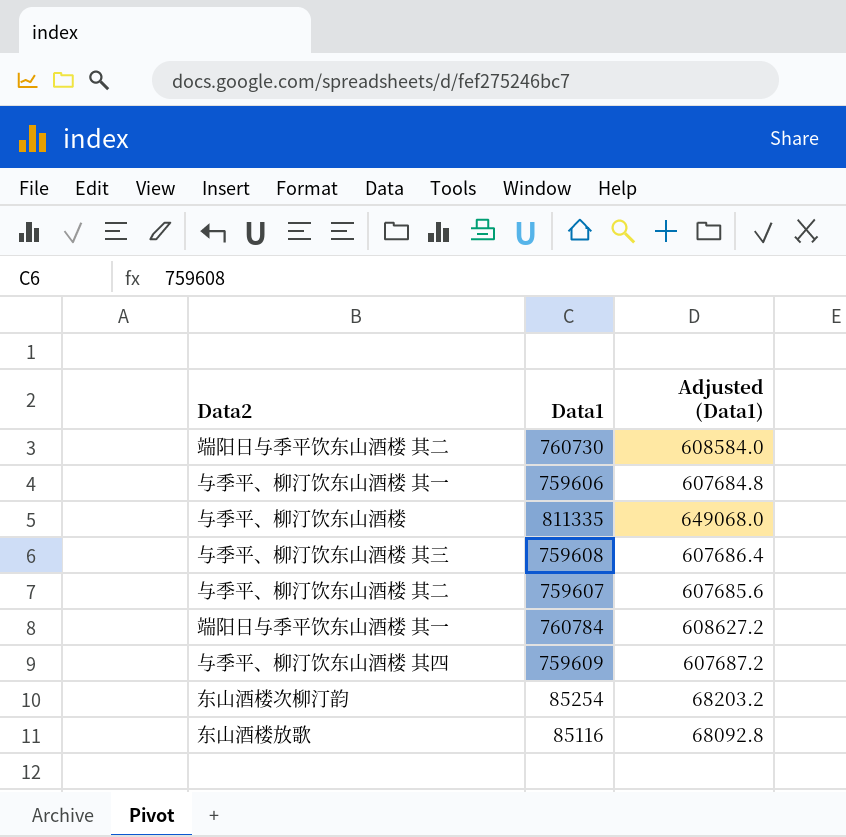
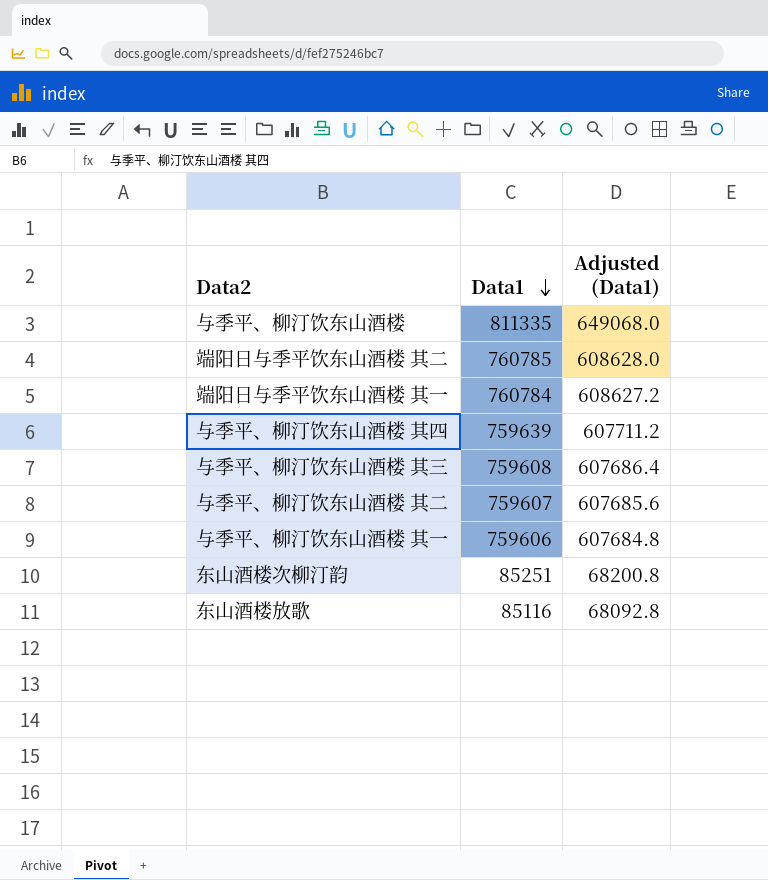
row order: none -> Data1 descending
端阳日与季平饮东山酒楼 其二 | Data1: 760730 -> 760785
端阳日与季平饮东山酒楼 其二 | Adjusted (Data1): 608584.0 -> 608628.0
与季平、柳汀饮东山酒楼 其四 | Data1: 759609 -> 759639
与季平、柳汀饮东山酒楼 其四 | Adjusted (Data1): 607687.2 -> 607711.2
东山酒楼次柳汀韵 | Data1: 85254 -> 85251
东山酒楼次柳汀韵 | Adjusted (Data1): 68203.2 -> 68200.8

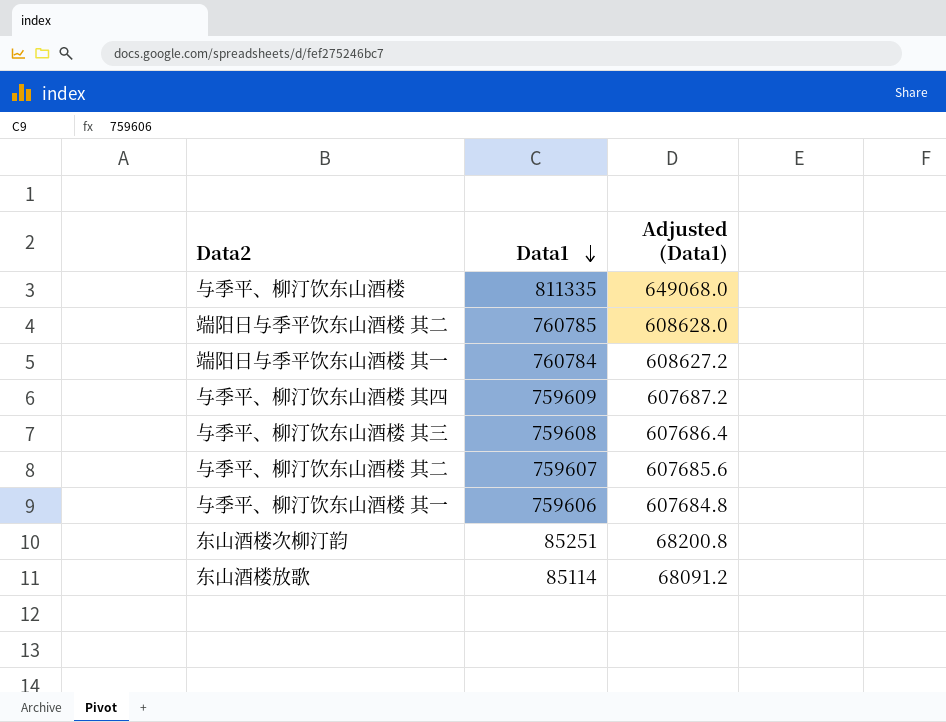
与季平、柳汀饮东山酒楼 其四 | Data1: 759639 -> 759609
与季平、柳汀饮东山酒楼 其四 | Adjusted (Data1): 607711.2 -> 607687.2
东山酒楼放歌 | Data1: 85116 -> 85114
东山酒楼放歌 | Adjusted (Data1): 68092.8 -> 68091.2

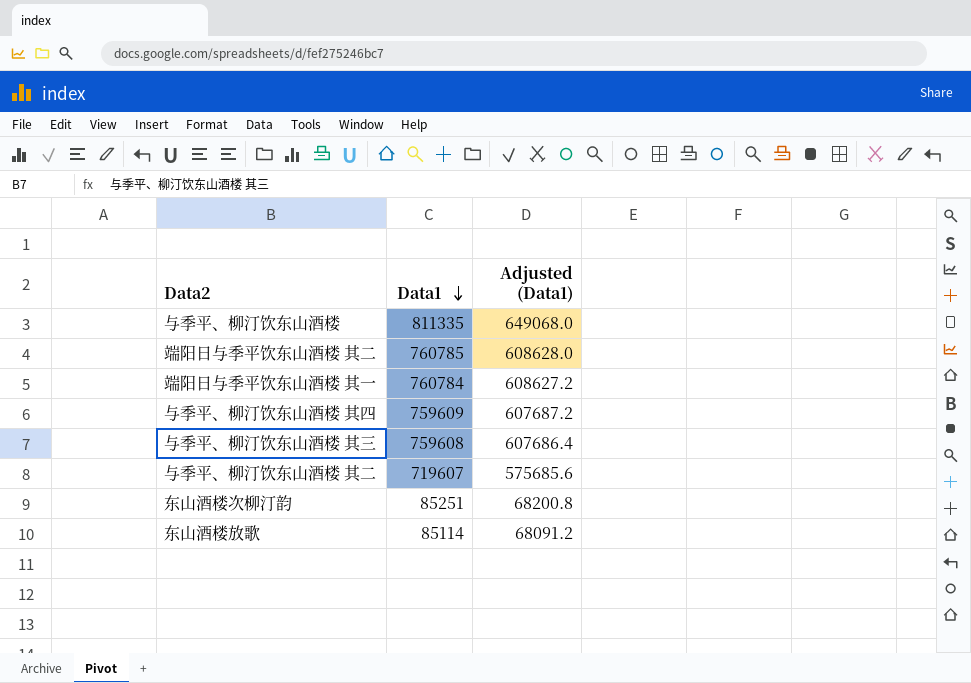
row 与季平、柳汀饮东山酒楼 其一: 759606 | 607684.8 -> none
与季平、柳汀饮东山酒楼 其二 | Data1: 759607 -> 719607
与季平、柳汀饮东山酒楼 其二 | Adjusted (Data1): 607685.6 -> 575685.6

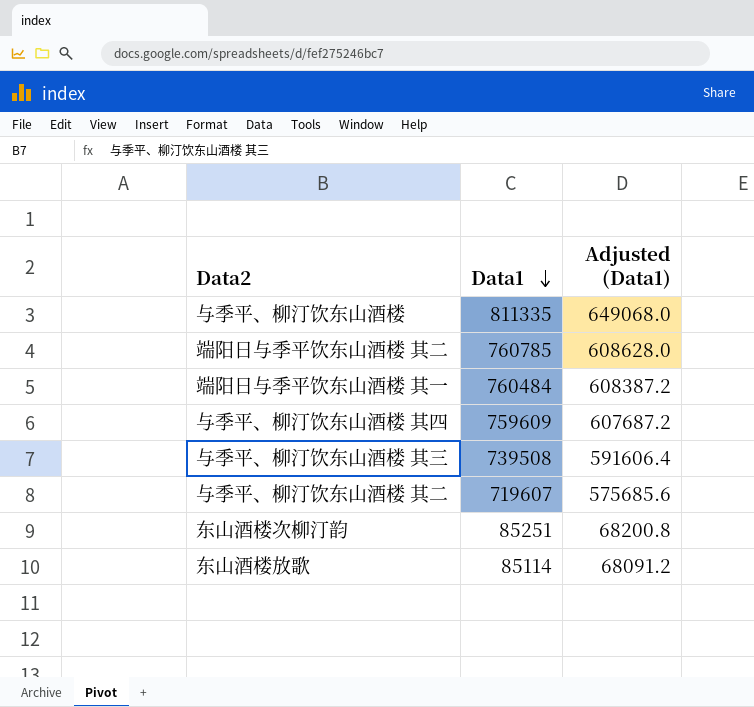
端阳日与季平饮东山酒楼 其一 | Data1: 760784 -> 760484
端阳日与季平饮东山酒楼 其一 | Adjusted (Data1): 608627.2 -> 608387.2
与季平、柳汀饮东山酒楼 其三 | Data1: 759608 -> 739508
与季平、柳汀饮东山酒楼 其三 | Adjusted (Data1): 607686.4 -> 591606.4

